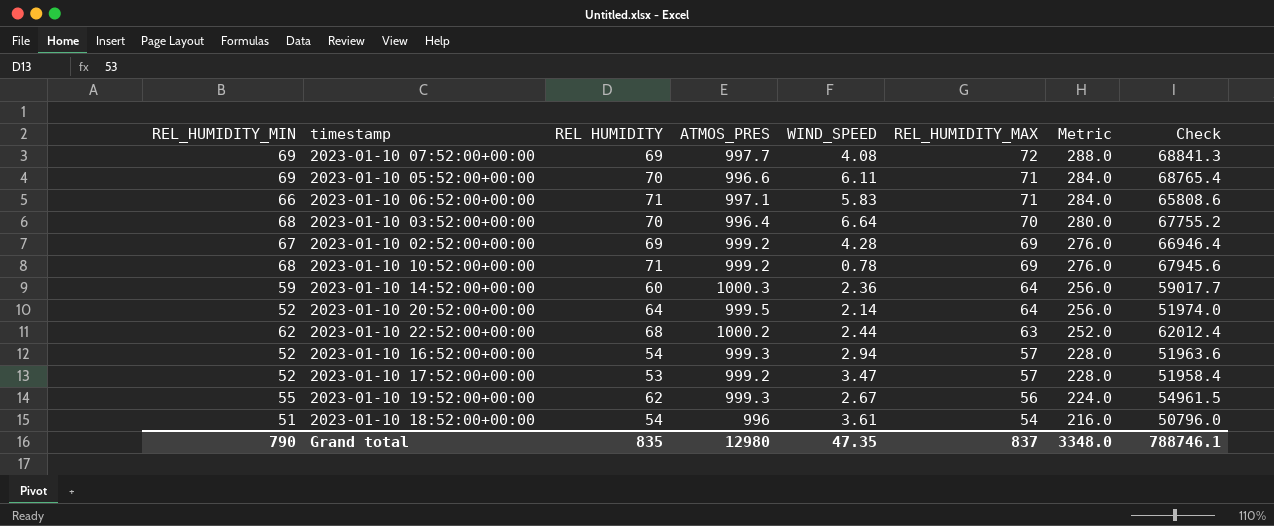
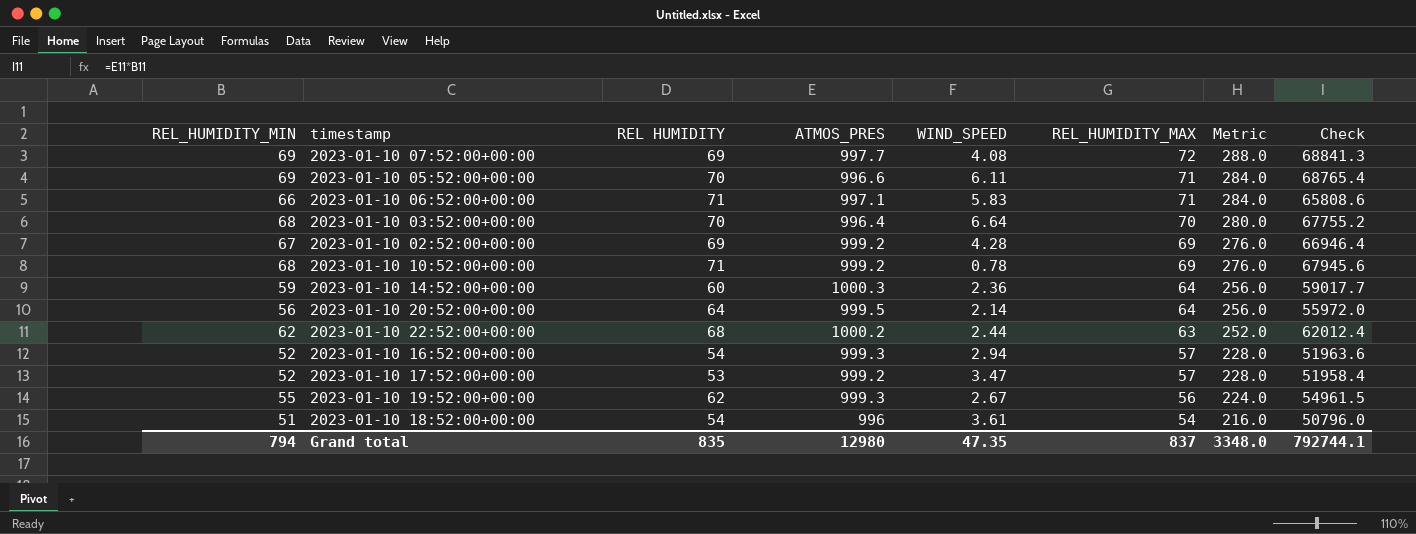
2023-01-10 20:52:00+00:00 | REL_HUMIDITY_MIN: 52 -> 56
2023-01-10 20:52:00+00:00 | Check: 51974.0 -> 55972.0
Grand total | REL_HUMIDITY_MIN: 790 -> 794
Grand total | Check: 788746.1 -> 792744.1

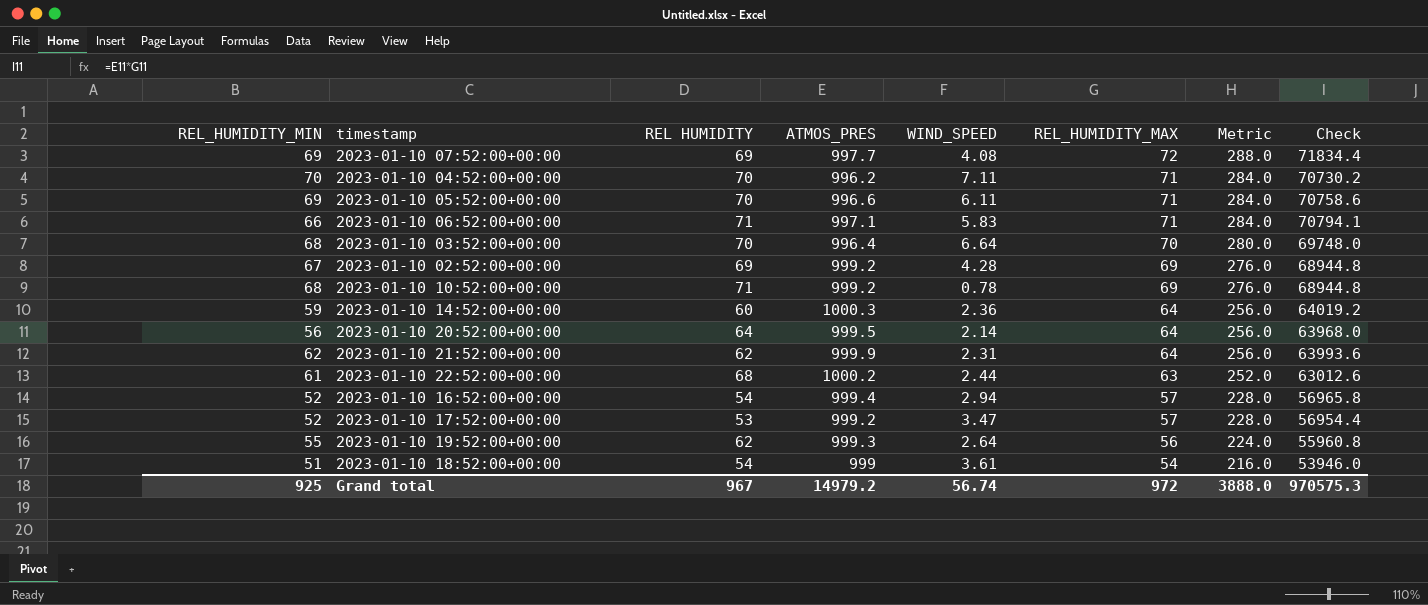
column Check | formula: [REL_HUMIDITY_MIN] * [ATMOS_PRES] -> [ATMOS_PRES] * [REL_HUMIDITY_MAX]
row 2023-01-10 04:52:00+00:00: none -> 70 | 70 | 996.2 | 7.11 | 71 | 284.0 | 70730.2
row 2023-01-10 21:52:00+00:00: none -> 62 | 62 | 999.9 | 2.31 | 64 | 256.0 | 63993.6
2023-01-10 22:52:00+00:00 | REL_HUMIDITY_MIN: 62 -> 61
2023-01-10 16:52:00+00:00 | ATMOS_PRES: 999.3 -> 999.4
2023-01-10 19:52:00+00:00 | WIND_SPEED: 2.67 -> 2.64
2023-01-10 18:52:00+00:00 | ATMOS_PRES: 996 -> 999
Grand total | REL_HUMIDITY_MIN: 794 -> 925
Grand total | REL HUMIDITY: 835 -> 967
Grand total | ATMOS_PRES: 12980 -> 14979.2
Grand total | WIND_SPEED: 47.35 -> 56.74
Grand total | REL_HUMIDITY_MAX: 837 -> 972
Grand total | Metric: 3348.0 -> 3888.0
Grand total | Check: 792744.1 -> 970575.3

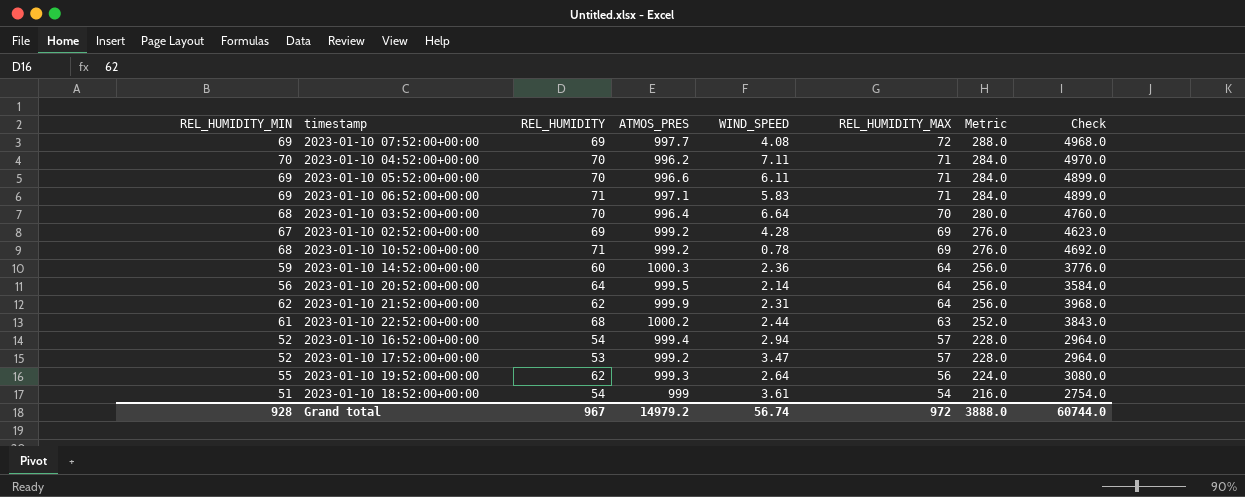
column name: REL HUMIDITY -> REL_HUMIDITY
column Check | formula: [ATMOS_PRES] * [REL_HUMIDITY_MAX] -> [REL_HUMIDITY_MIN] * [REL_HUMIDITY_MAX]
2023-01-10 06:52:00+00:00 | REL_HUMIDITY_MIN: 66 -> 69
Grand total | REL_HUMIDITY_MIN: 925 -> 928
Grand total | Check: 970575.3 -> 60744.0

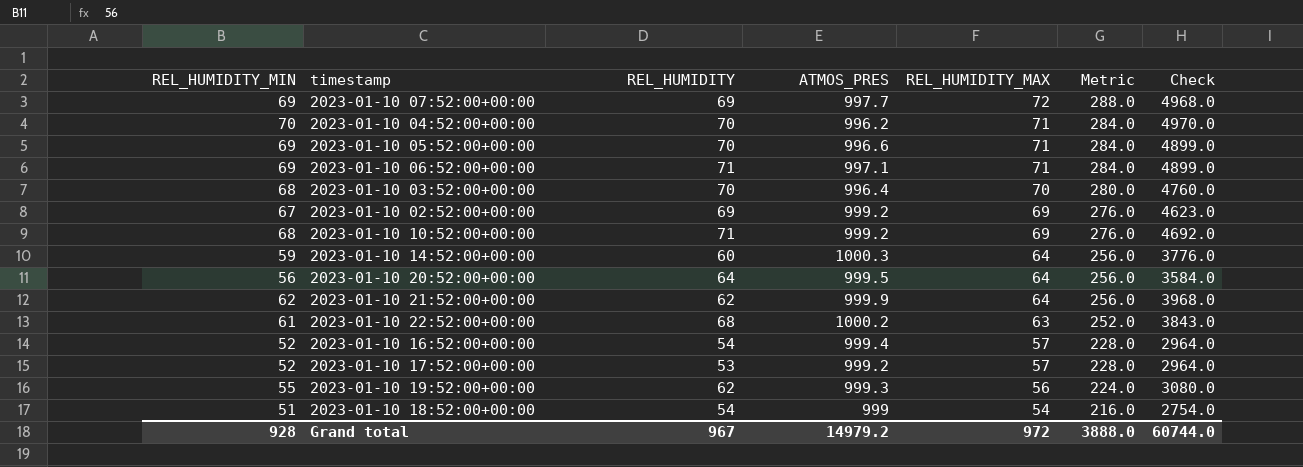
column WIND_SPEED | position: 5 -> none

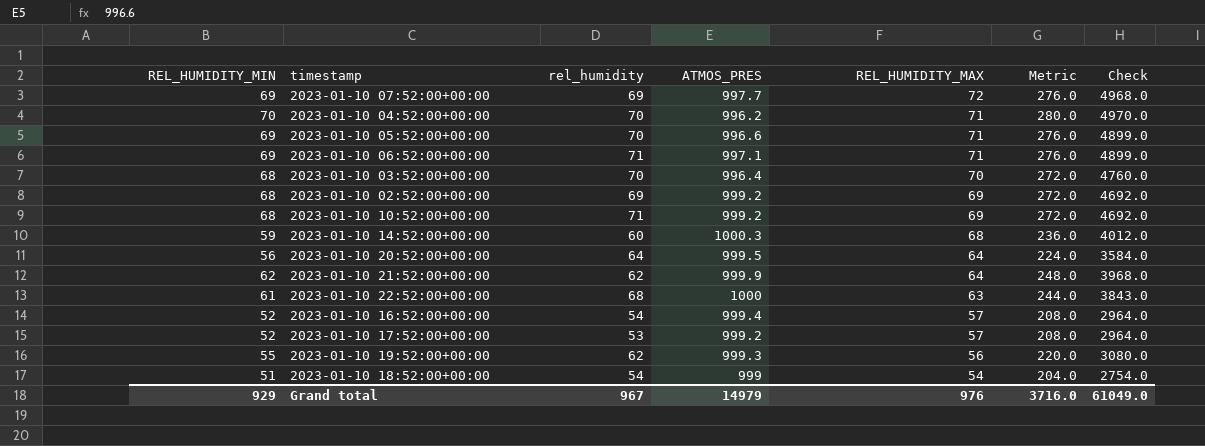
column name: REL_HUMIDITY -> rel_humidity
column Metric | formula: [REL_HUMIDITY_MAX] * 4 -> [REL_HUMIDITY_MIN] * 4
2023-01-10 02:52:00+00:00 | REL_HUMIDITY_MIN: 67 -> 68
2023-01-10 02:52:00+00:00 | Check: 4623.0 -> 4692.0
2023-01-10 14:52:00+00:00 | REL_HUMIDITY_MAX: 64 -> 68
2023-01-10 14:52:00+00:00 | Check: 3776.0 -> 4012.0
2023-01-10 22:52:00+00:00 | ATMOS_PRES: 1000.2 -> 1000
Grand total | REL_HUMIDITY_MIN: 928 -> 929
Grand total | ATMOS_PRES: 14979.2 -> 14979
Grand total | REL_HUMIDITY_MAX: 972 -> 976
Grand total | Metric: 3888.0 -> 3716.0
Grand total | Check: 60744.0 -> 61049.0

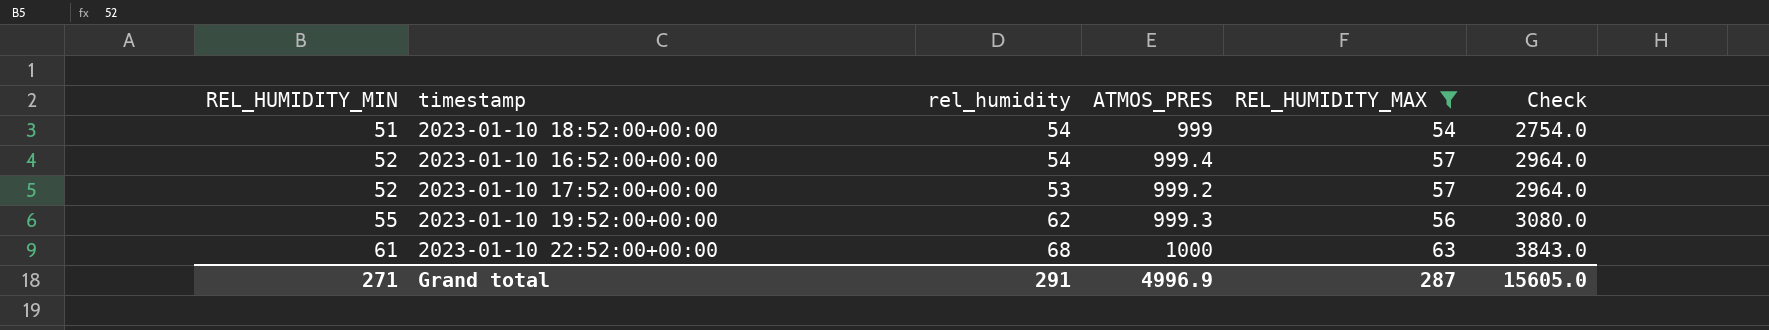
filter: none -> REL_HUMIDITY_MAX <= 63
row order: REL_HUMIDITY_MAX descending -> REL_HUMIDITY_MIN ascending
column Metric | formula: [REL_HUMIDITY_MIN] * 4 -> none
Grand total | REL_HUMIDITY_MIN: 929 -> 271
Grand total | rel_humidity: 967 -> 291
Grand total | ATMOS_PRES: 14979 -> 4996.9
Grand total | REL_HUMIDITY_MAX: 976 -> 287
Grand total | Check: 61049.0 -> 15605.0

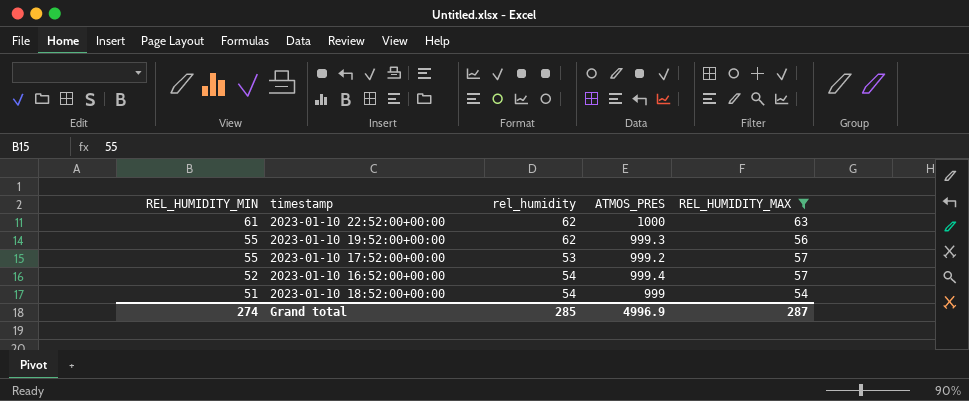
row order: REL_HUMIDITY_MIN ascending -> REL_HUMIDITY_MIN descending
column Check | formula: [REL_HUMIDITY_MIN] * [REL_HUMIDITY_MAX] -> none
2023-01-10 22:52:00+00:00 | rel_humidity: 68 -> 62
2023-01-10 17:52:00+00:00 | REL_HUMIDITY_MIN: 52 -> 55
Grand total | REL_HUMIDITY_MIN: 271 -> 274
Grand total | rel_humidity: 291 -> 285

